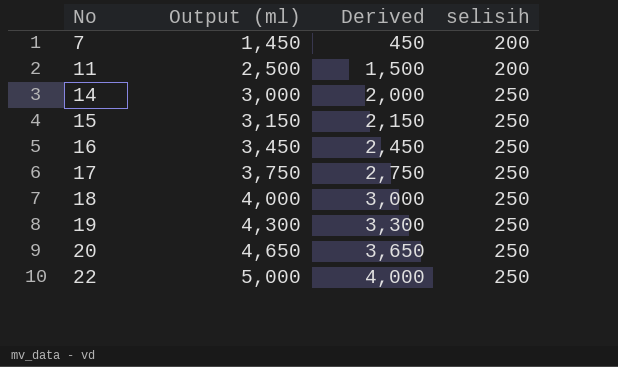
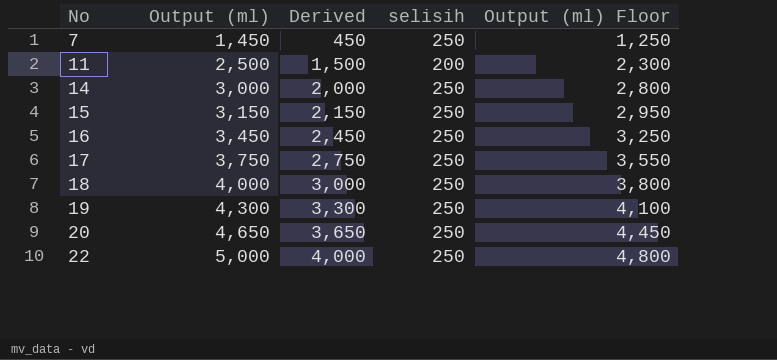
column Output (ml) Floor | formula: none -> [Output (ml)] - 200
7 | selisih: 200 -> 250

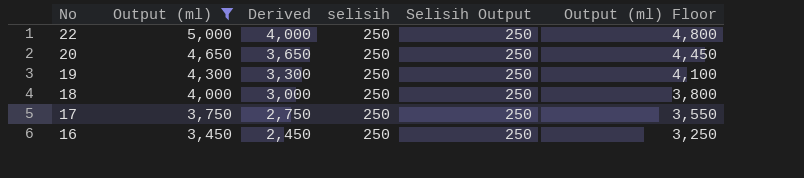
filter: none -> Output (ml) >= 3,450
row order: No ascending -> No descending
column Selisih Output | position: none -> 5

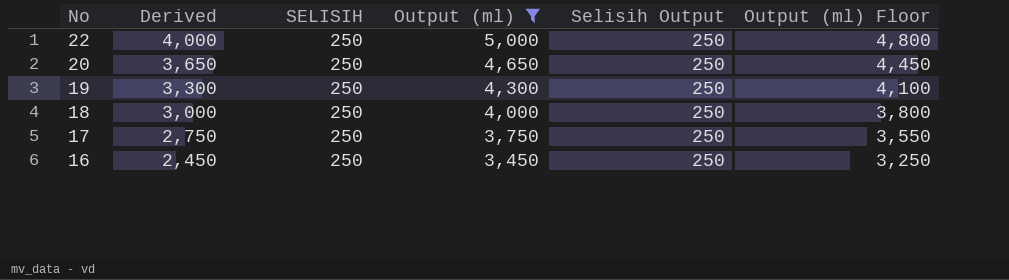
column name: selisih -> SELISIH
column Output (ml) | position: 2 -> 4

